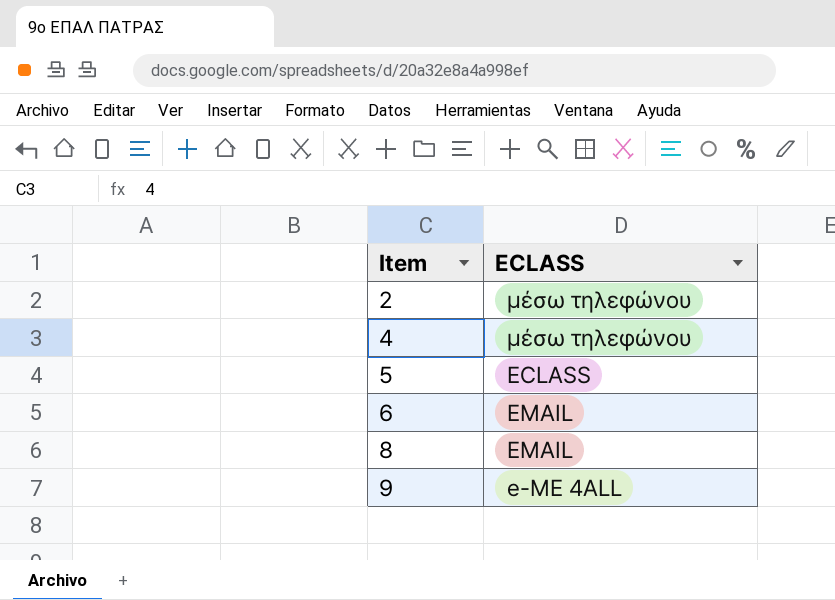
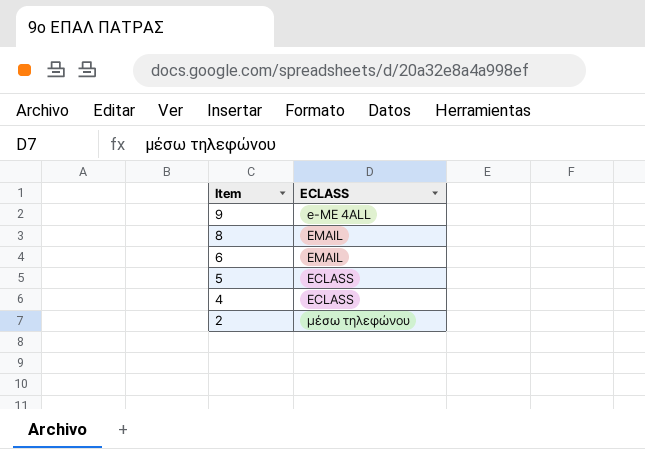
row order: Item ascending -> Item descending
4 | ECLASS: μέσω τηλεφώνου -> ECLASS

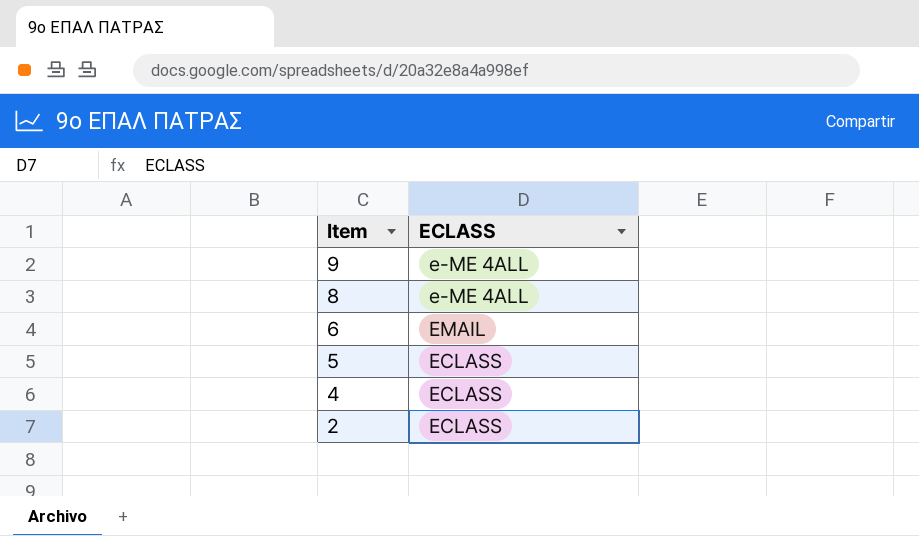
8 | ECLASS: EMAIL -> e-ME 4ALL
2 | ECLASS: μέσω τηλεφώνου -> ECLASS

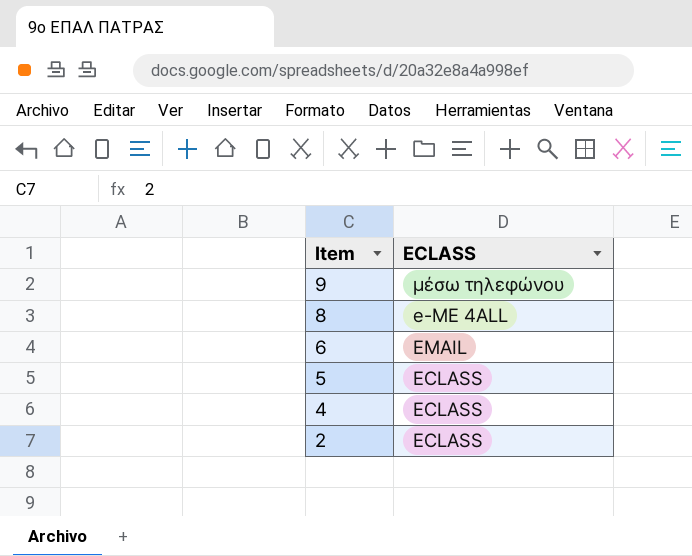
9 | ECLASS: e-ME 4ALL -> μέσω τηλεφώνου

